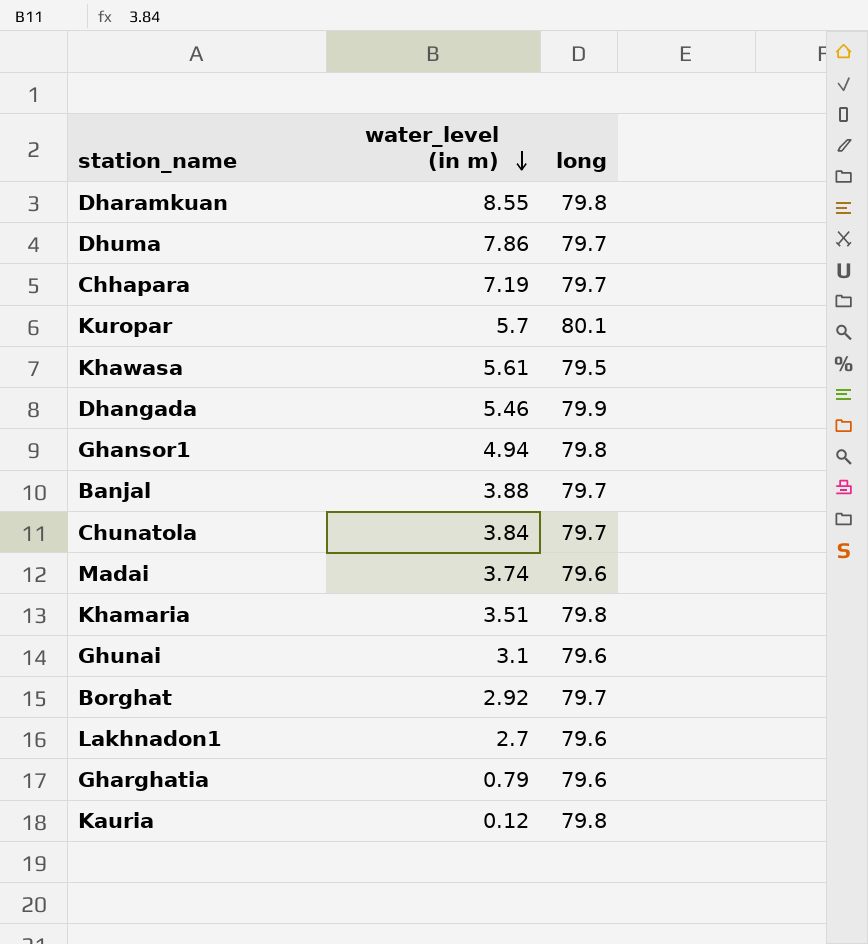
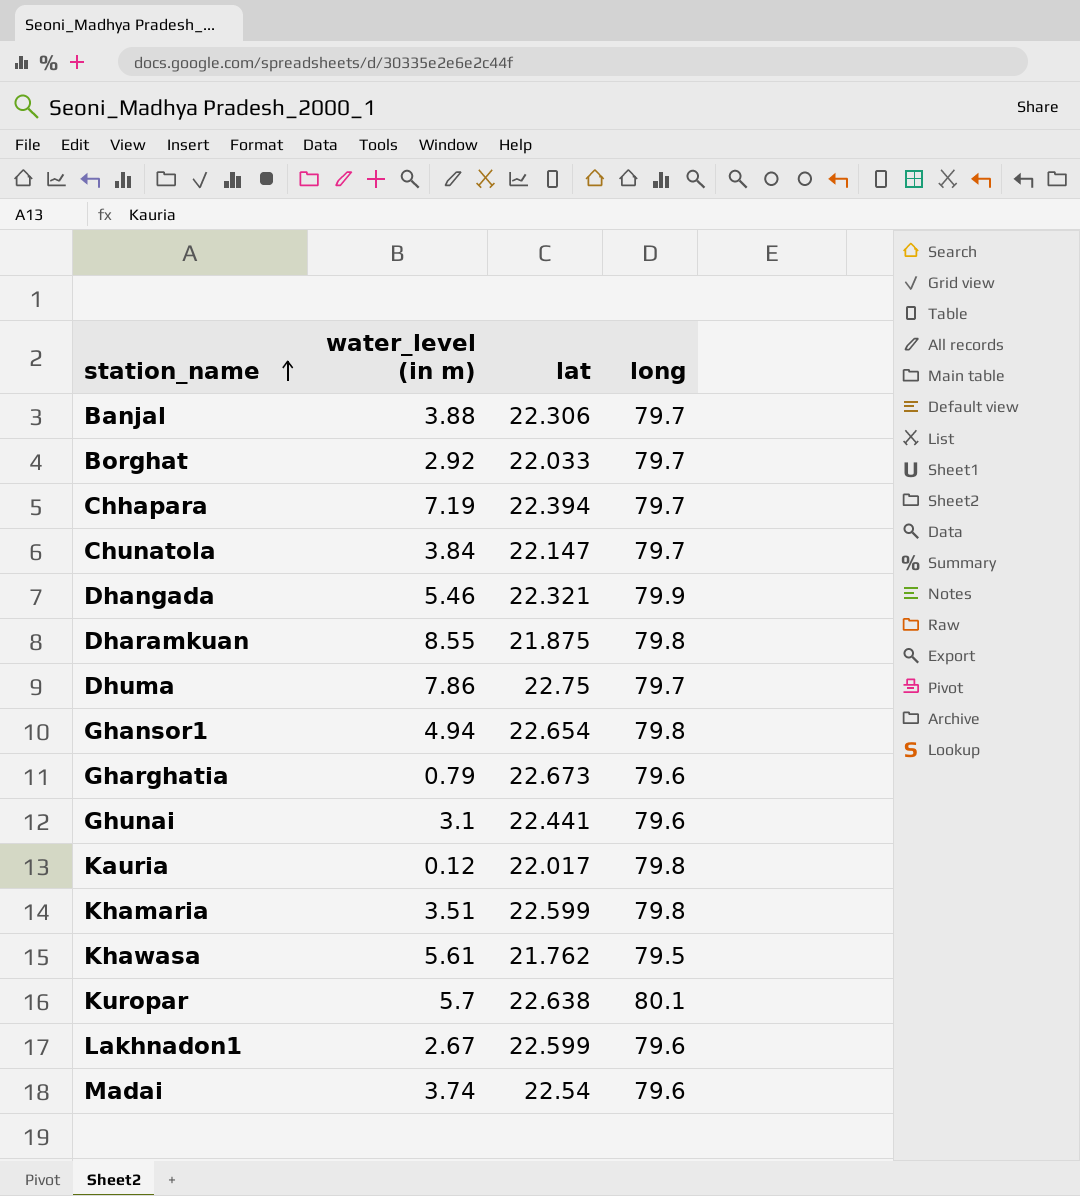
row order: water_level (in m) descending -> station_name ascending
column lat | position: none -> 3
Lakhnadon1 | water_level (in m): 2.7 -> 2.67

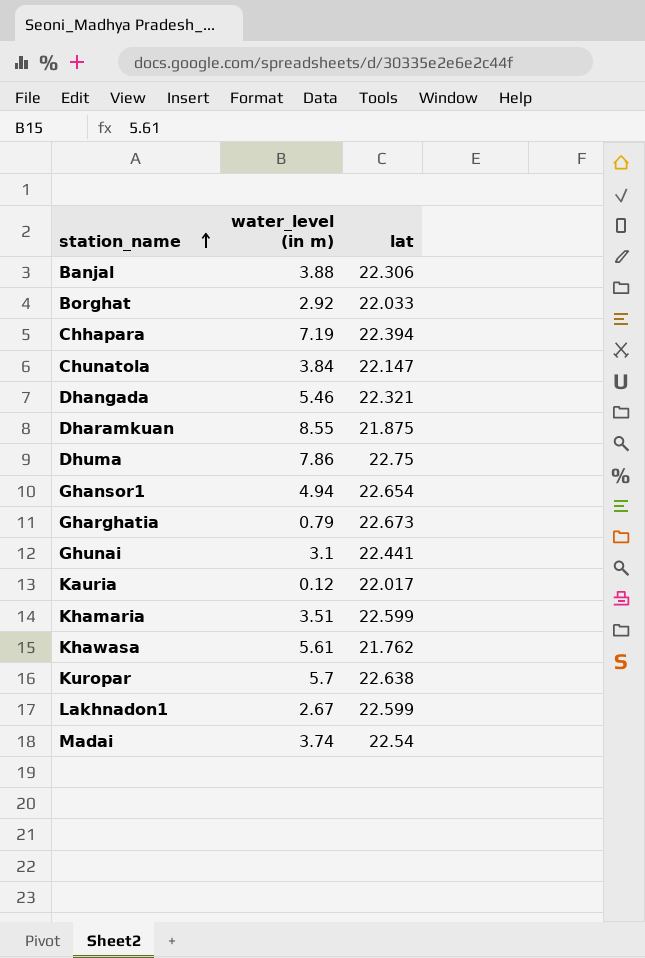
column long | position: 4 -> none

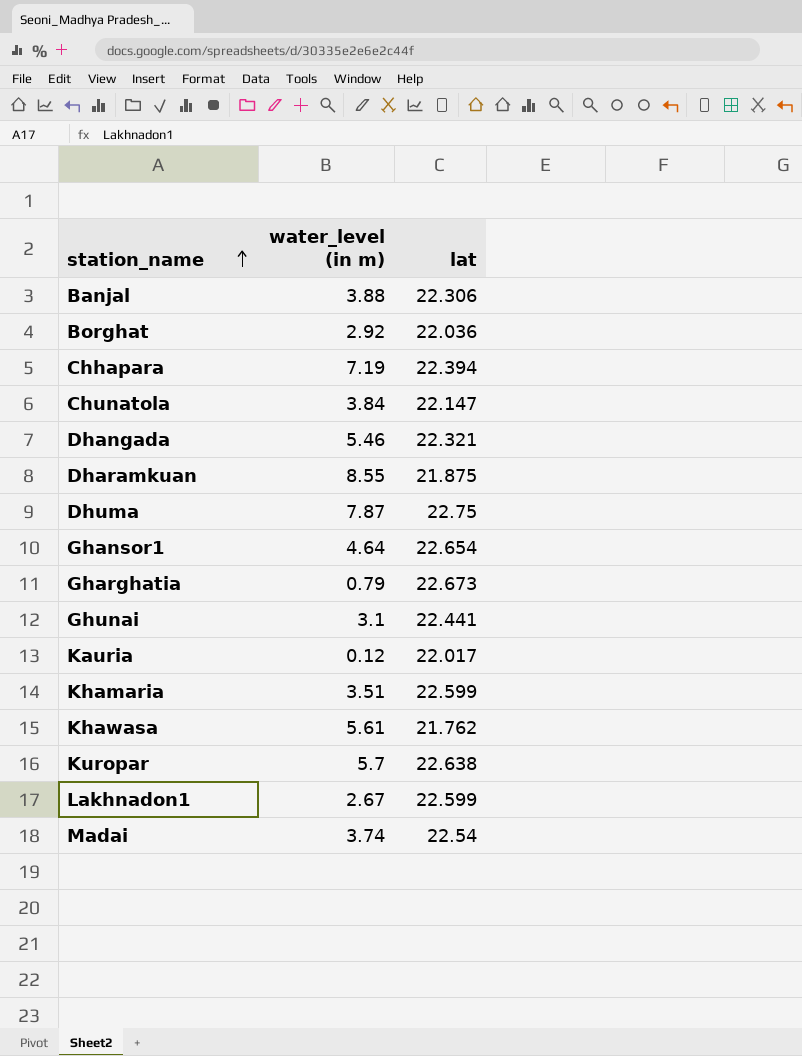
Borghat | lat: 22.033 -> 22.036
Dhuma | water_level (in m): 7.86 -> 7.87
Ghansor1 | water_level (in m): 4.94 -> 4.64

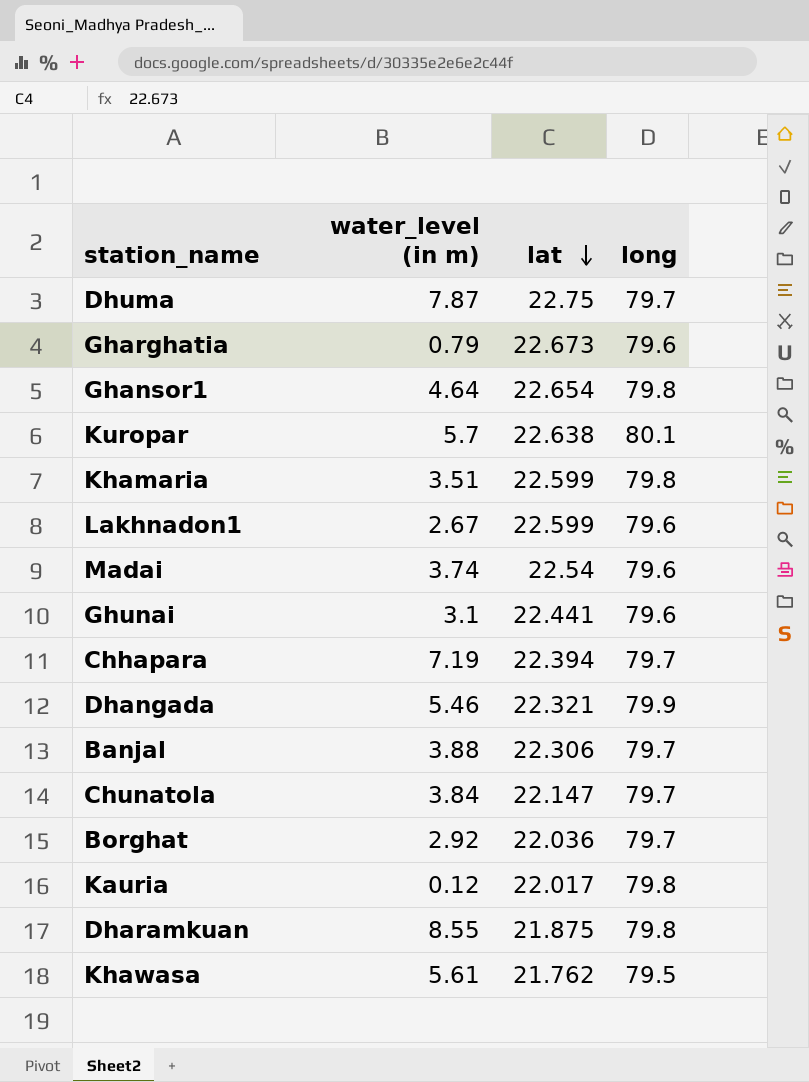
row order: station_name ascending -> lat descending
column long | position: none -> 4

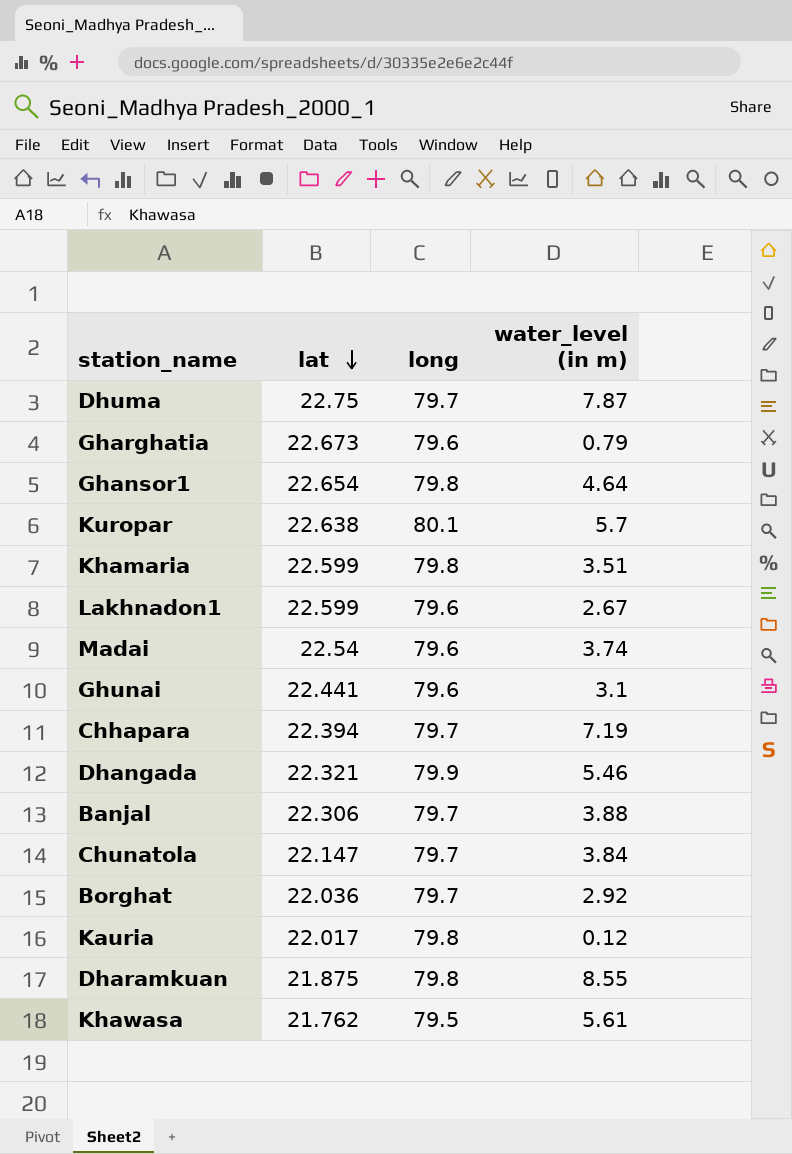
column water_level (in m) | position: 2 -> 4

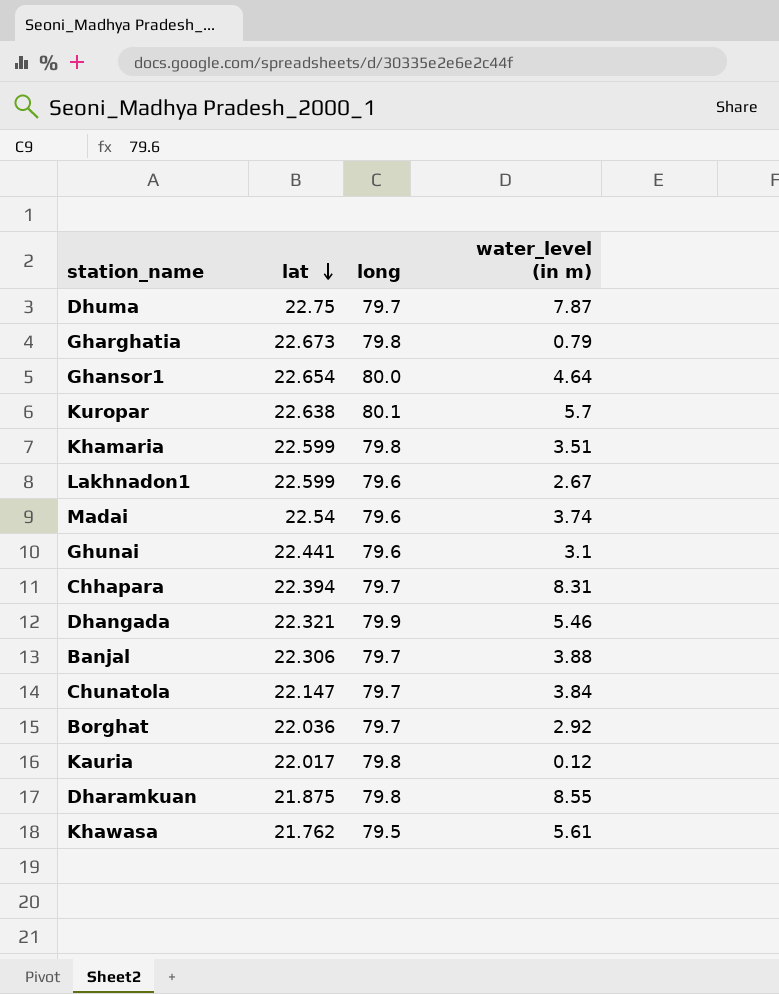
Gharghatia | long: 79.6 -> 79.8
Ghansor1 | long: 79.8 -> 80.0
Chhapara | water_level (in m): 7.19 -> 8.31

